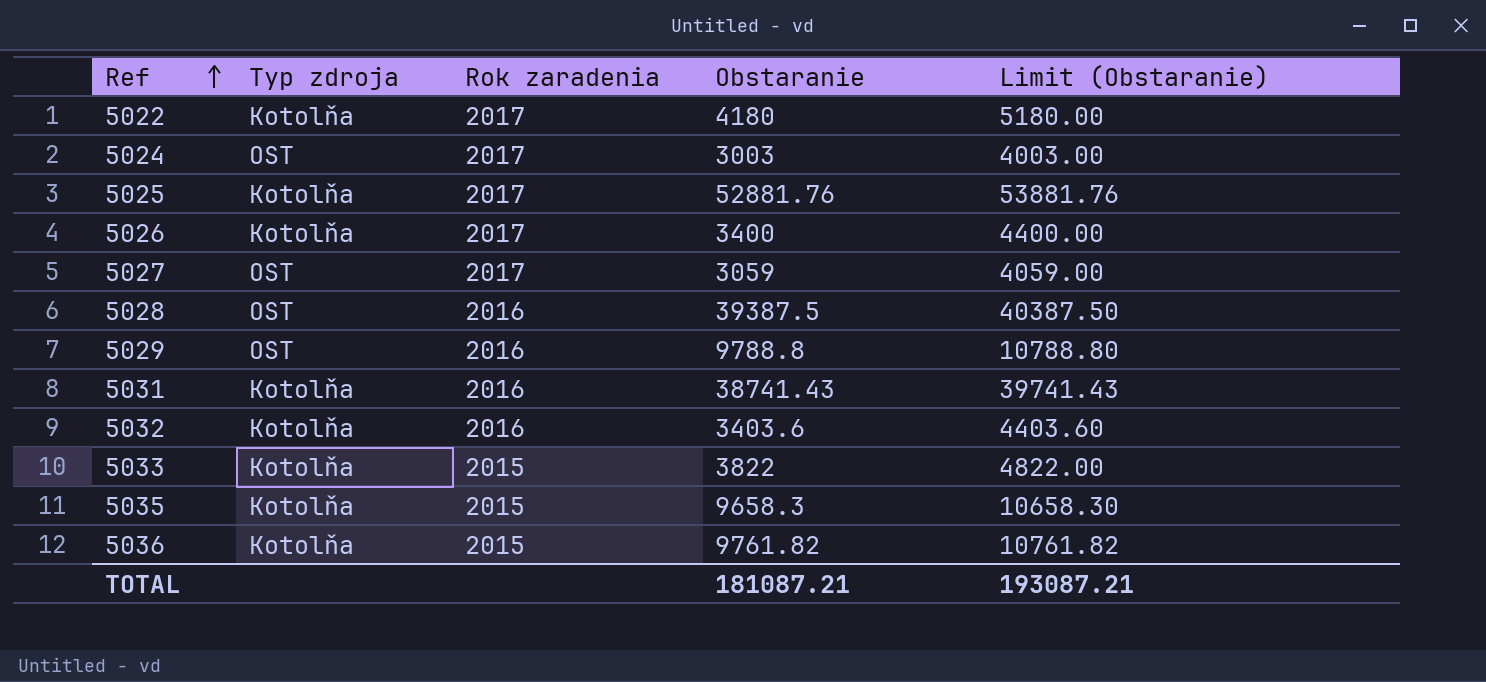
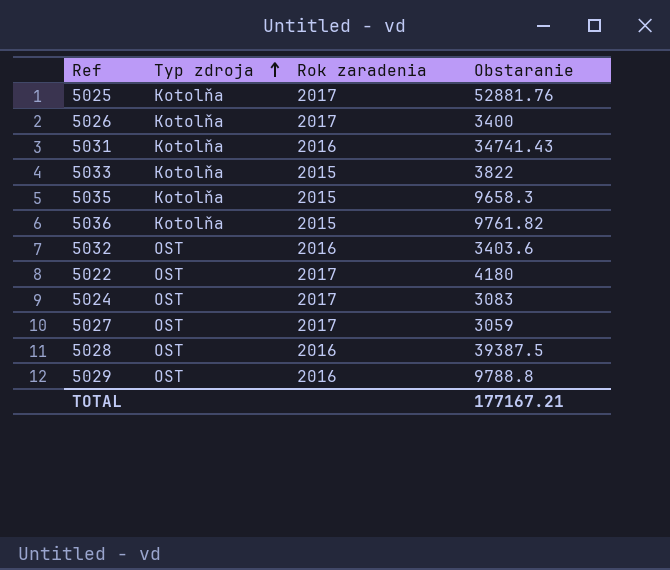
row order: Ref ascending -> Typ zdroja ascending
column Limit (Obstaranie) | formula: [Obstaranie] + 1000 -> none
5031 | Obstaranie: 38741.43 -> 34741.43
5032 | Typ zdroja: Kotolňa -> OST
5022 | Typ zdroja: Kotolňa -> OST
5024 | Obstaranie: 3003 -> 3083
TOTAL | Obstaranie: 181087.21 -> 177167.21

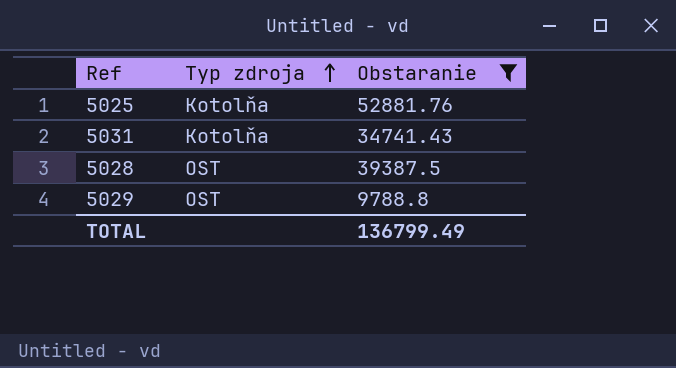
filter: none -> Obstaranie >= 9788.8
column Rok zaradenia | position: 3 -> none
TOTAL | Obstaranie: 177167.21 -> 136799.49

